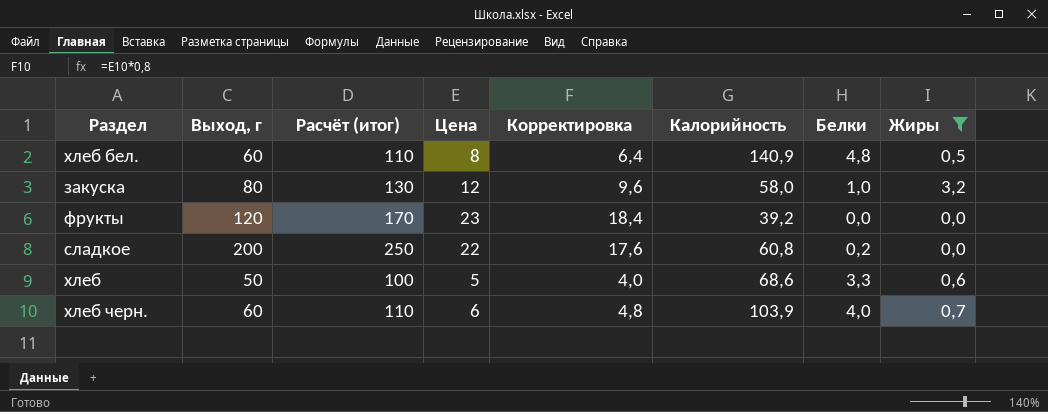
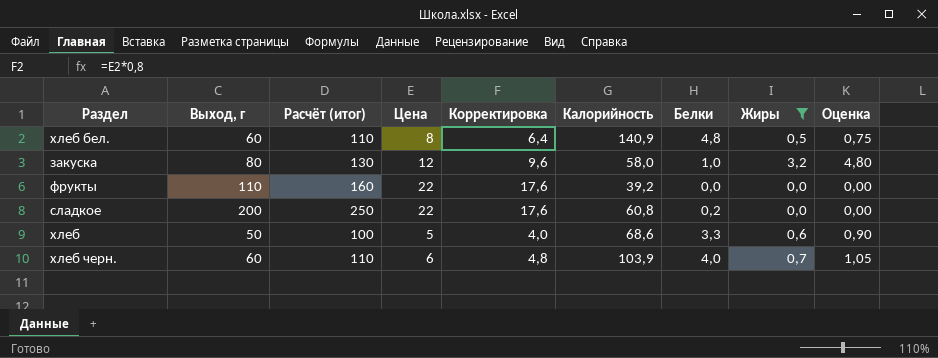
column Оценка | formula: none -> [Жиры] * 1,5
фрукты | Выход, г: 120 -> 110
фрукты | Расчёт (итог): 170 -> 160
фрукты | Цена: 23 -> 22
фрукты | Корректировка: 18,4 -> 17,6

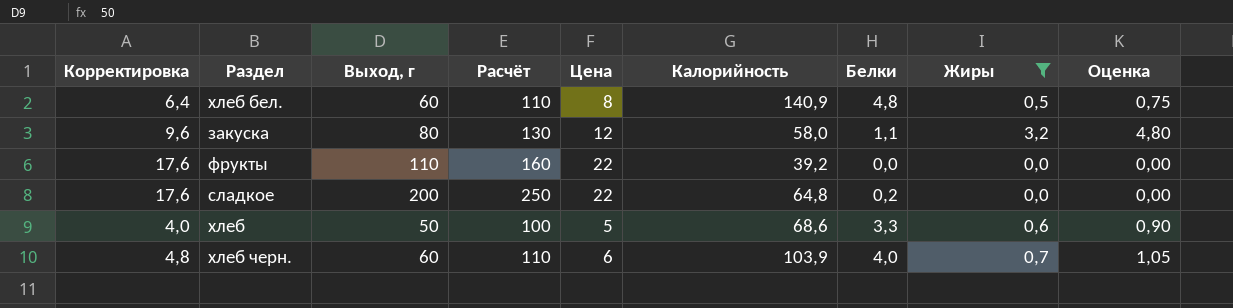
column Корректировка | position: 5 -> 1
column name: Расчёт (итог) -> Расчёт
закуска | Белки: 1,0 -> 1,1
сладкое | Калорийность: 60,8 -> 64,8

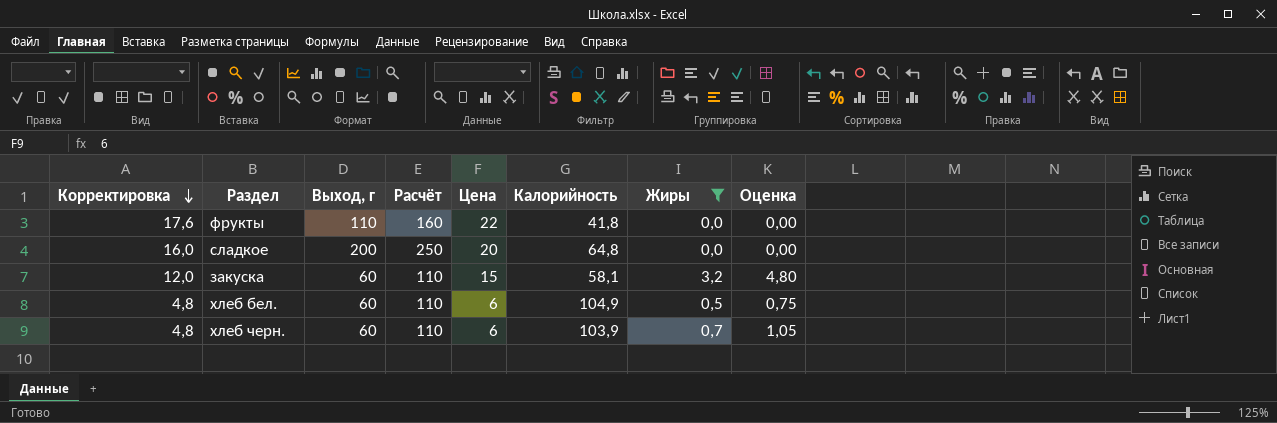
row order: none -> Корректировка descending
column Белки | position: 7 -> none
row хлеб: 4,0 | 50 | 100 | 5 | 68,6 | 3,3 | 0,6 | 0,90 -> none
фрукты | Калорийность: 39,2 -> 41,8
сладкое | Корректировка: 17,6 -> 16,0
сладкое | Цена: 22 -> 20
закуска | Корректировка: 9,6 -> 12,0
закуска | Выход, г: 80 -> 60
закуска | Расчёт: 130 -> 110
закуска | Цена: 12 -> 15
закуска | Калорийность: 58,0 -> 58,1
хлеб бел. | Корректировка: 6,4 -> 4,8
хлеб бел. | Цена: 8 -> 6
хлеб бел. | Калорийность: 140,9 -> 104,9

